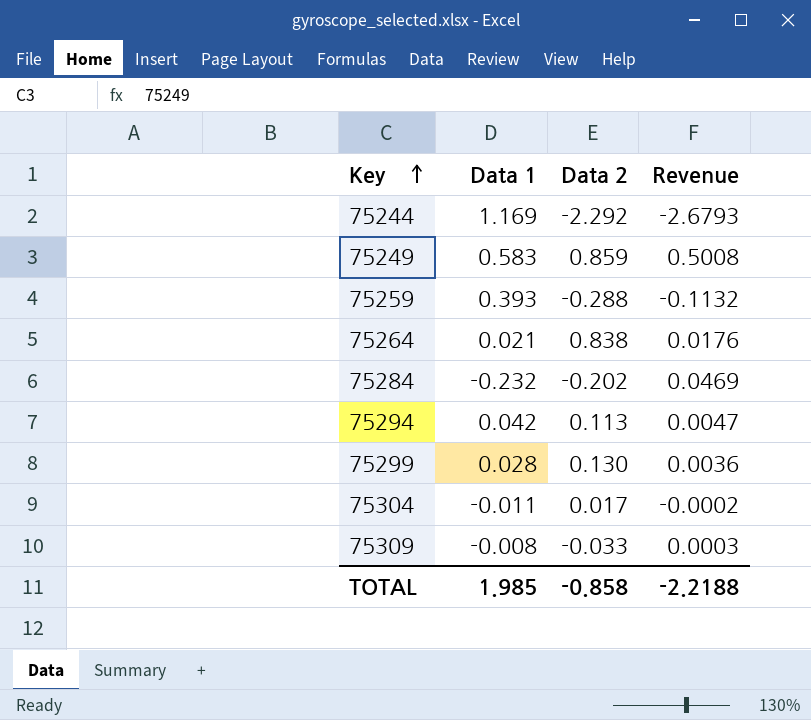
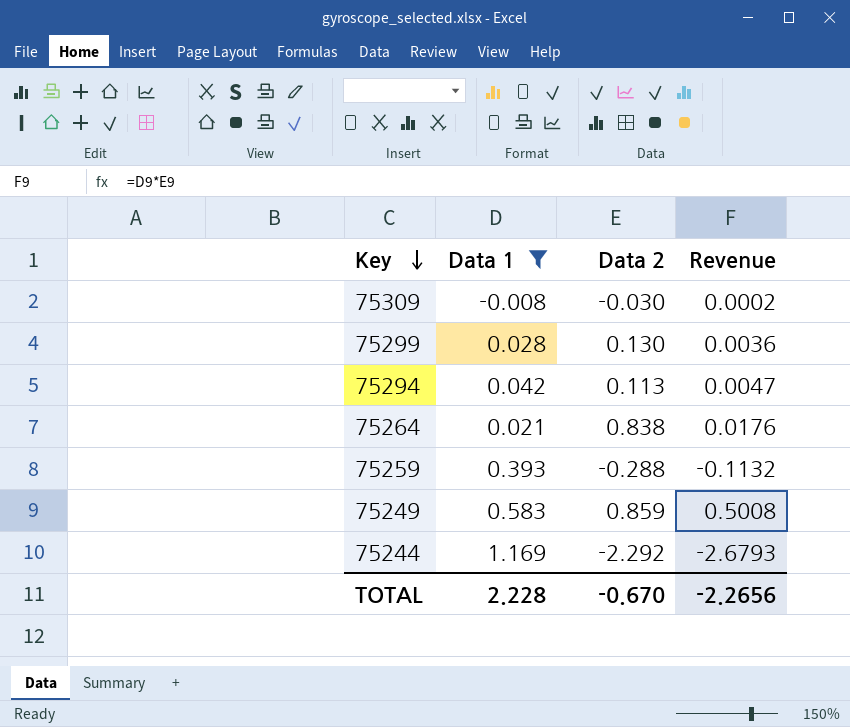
filter: none -> Data 1 >= -0.008
row order: Key ascending -> Key descending
75309 | Data 2: -0.033 -> -0.030
75309 | Revenue: 0.0003 -> 0.0002
TOTAL | Data 1: 1.985 -> 2.228
TOTAL | Data 2: -0.858 -> -0.670
TOTAL | Revenue: -2.2188 -> -2.2656

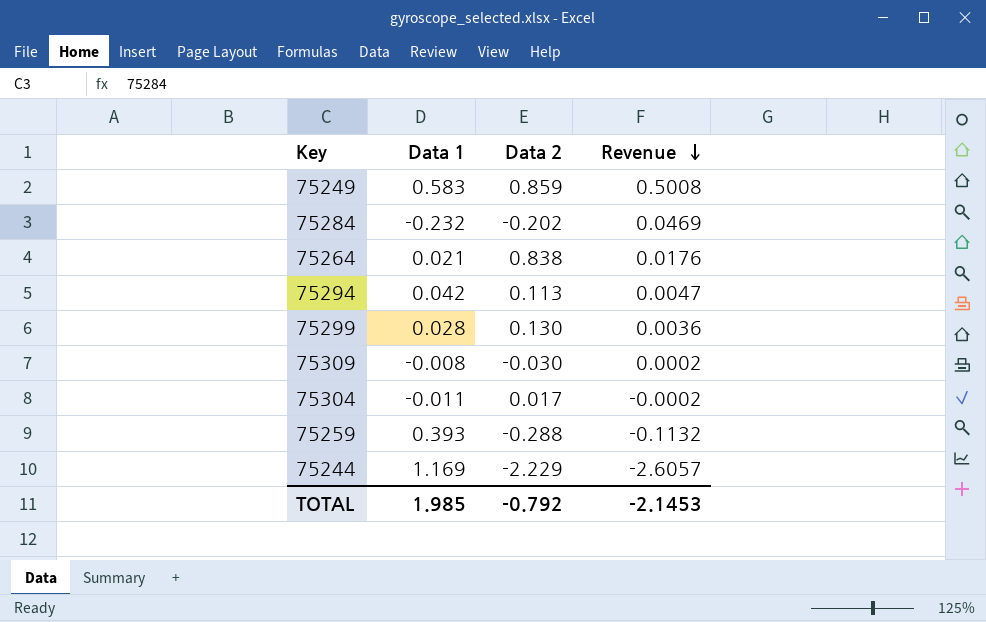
filter: Data 1 >= -0.008 -> none
row order: Key descending -> Revenue descending
75244 | Data 2: -2.292 -> -2.229
75244 | Revenue: -2.6793 -> -2.6057
TOTAL | Data 1: 2.228 -> 1.985
TOTAL | Data 2: -0.670 -> -0.792
TOTAL | Revenue: -2.2656 -> -2.1453

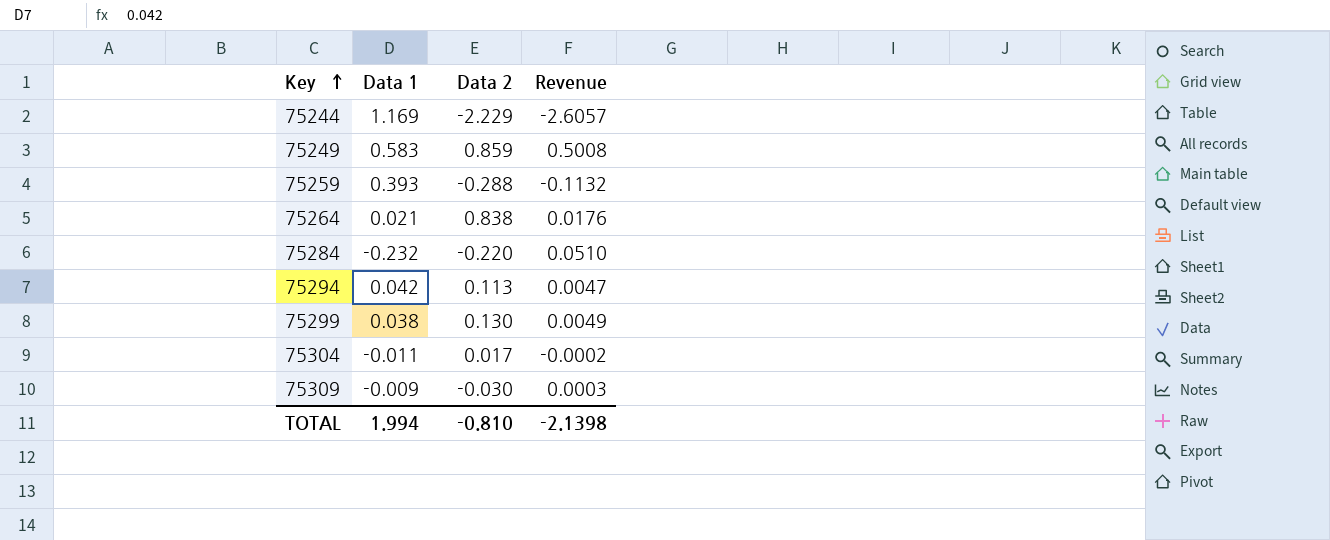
row order: Revenue descending -> Key ascending
75284 | Data 2: -0.202 -> -0.220
75284 | Revenue: 0.0469 -> 0.0510
75299 | Data 1: 0.028 -> 0.038
75299 | Revenue: 0.0036 -> 0.0049
75309 | Data 1: -0.008 -> -0.009
75309 | Revenue: 0.0002 -> 0.0003
TOTAL | Data 1: 1.985 -> 1.994
TOTAL | Data 2: -0.792 -> -0.810
TOTAL | Revenue: -2.1453 -> -2.1398

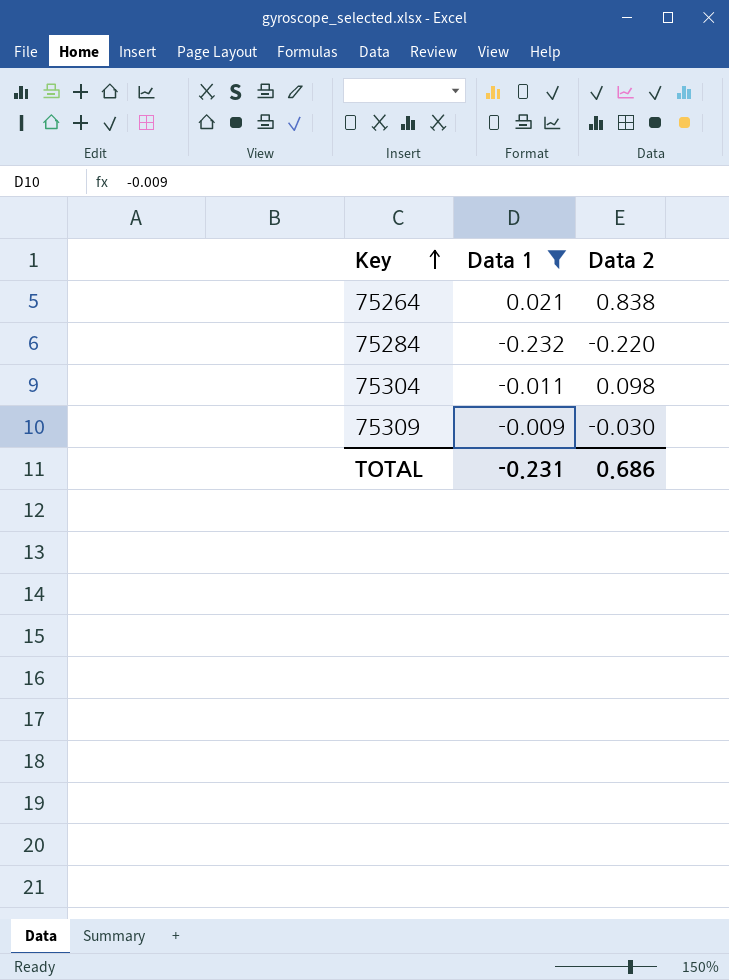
filter: none -> Data 1 <= 0.021
column Revenue | formula: [Data 1] * [Data 2] -> none
75304 | Data 2: 0.017 -> 0.098
TOTAL | Data 1: 1.994 -> -0.231
TOTAL | Data 2: -0.810 -> 0.686

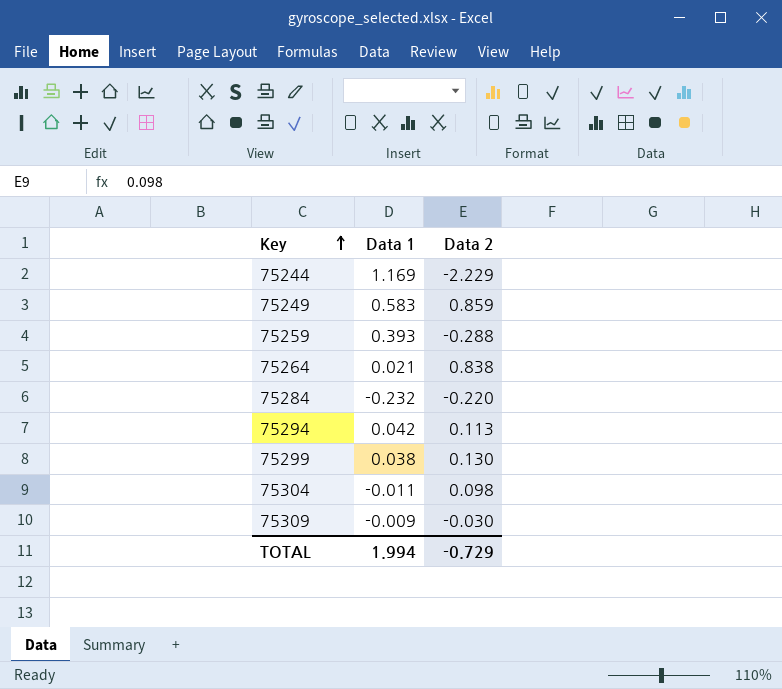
filter: Data 1 <= 0.021 -> none
TOTAL | Data 1: -0.231 -> 1.994
TOTAL | Data 2: 0.686 -> -0.729

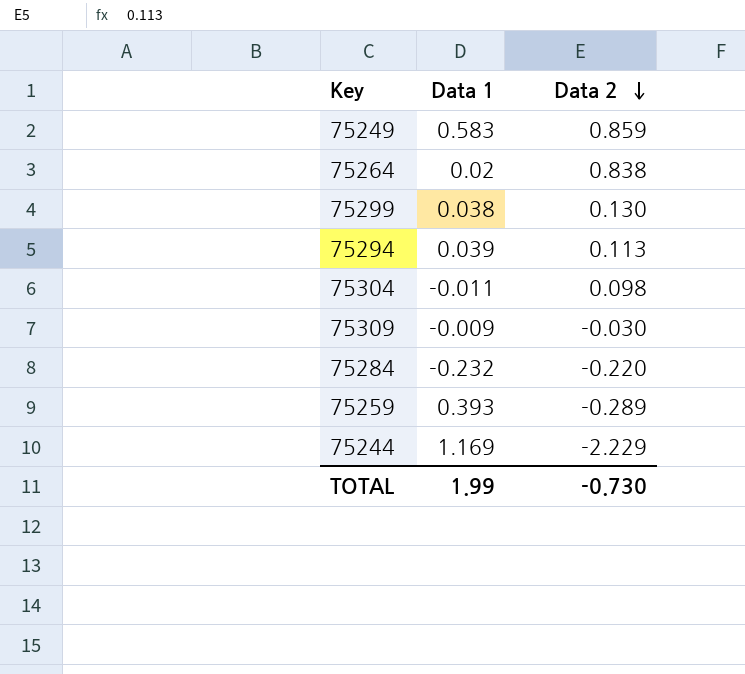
row order: Key ascending -> Data 2 descending
75264 | Data 1: 0.021 -> 0.02
75294 | Data 1: 0.042 -> 0.039
75259 | Data 2: -0.288 -> -0.289
TOTAL | Data 1: 1.994 -> 1.99
TOTAL | Data 2: -0.729 -> -0.730

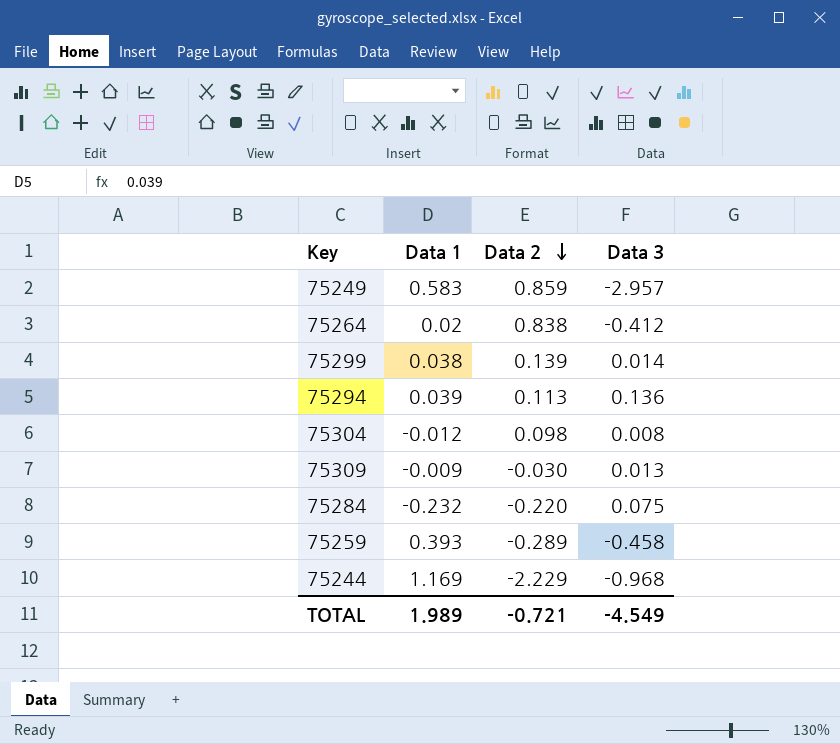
column Data 3 | position: none -> 4
75299 | Data 2: 0.130 -> 0.139
75304 | Data 1: -0.011 -> -0.012
TOTAL | Data 1: 1.99 -> 1.989
TOTAL | Data 2: -0.730 -> -0.721

